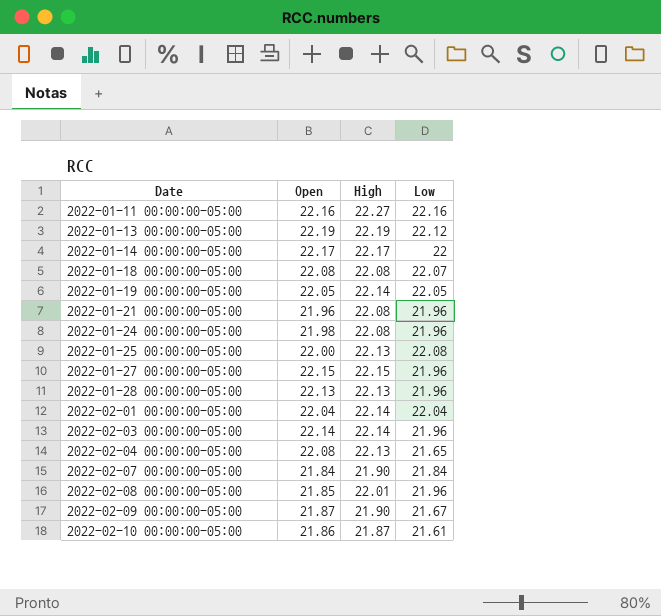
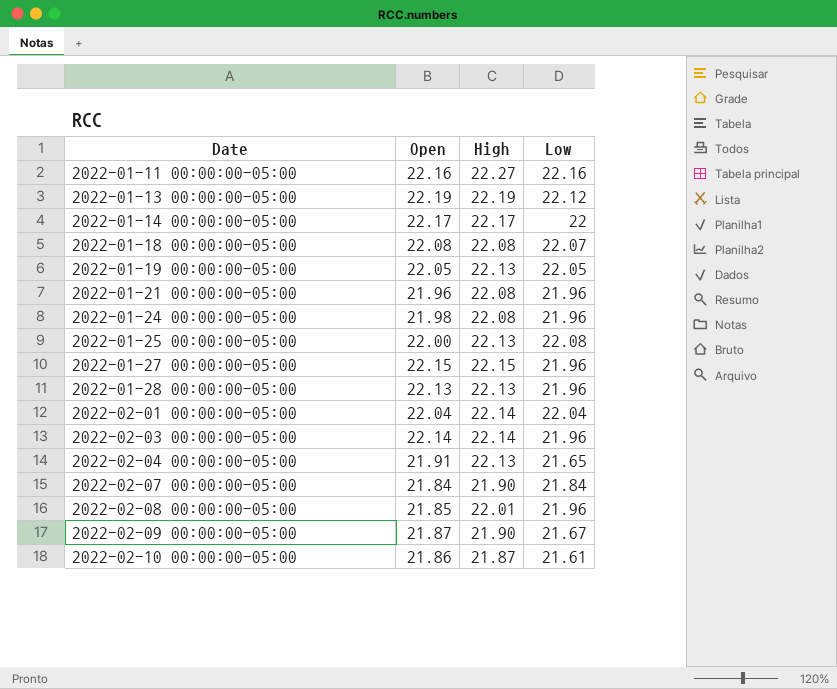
2022-01-19 00:00:00-05:00 | High: 22.14 -> 22.13
2022-02-04 00:00:00-05:00 | Open: 22.08 -> 21.91

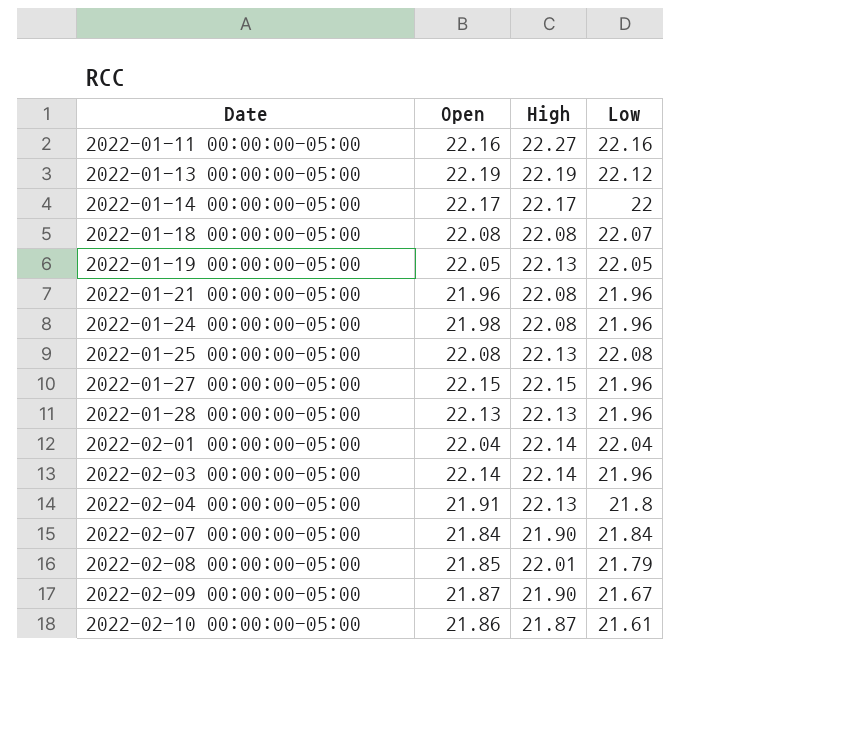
2022-01-25 00:00:00-05:00 | Open: 22.00 -> 22.08
2022-02-04 00:00:00-05:00 | Low: 21.65 -> 21.8
2022-02-08 00:00:00-05:00 | Low: 21.96 -> 21.79

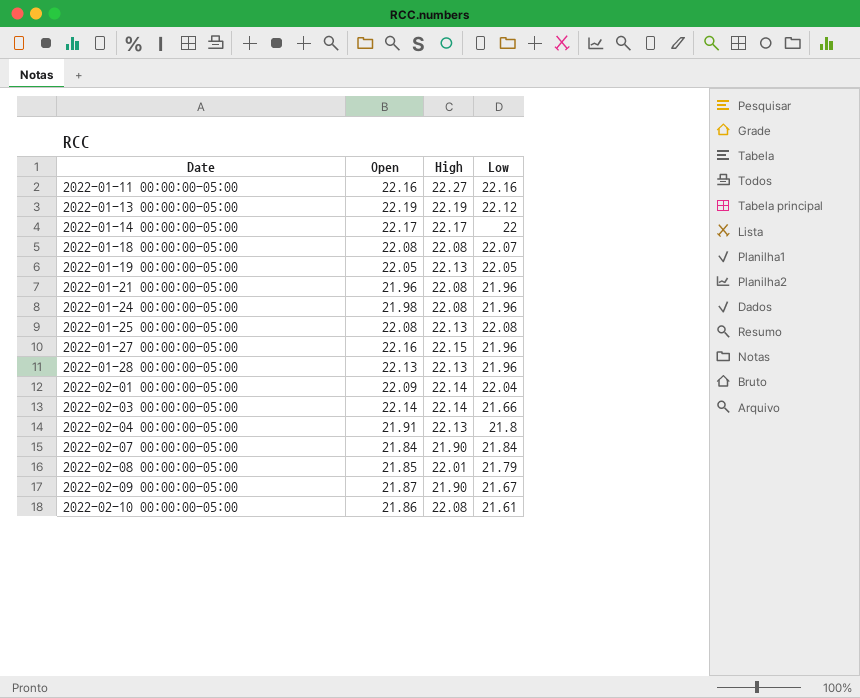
2022-01-27 00:00:00-05:00 | Open: 22.15 -> 22.16
2022-02-01 00:00:00-05:00 | Open: 22.04 -> 22.09
2022-02-03 00:00:00-05:00 | Low: 21.96 -> 21.66
2022-02-10 00:00:00-05:00 | High: 21.87 -> 22.08

